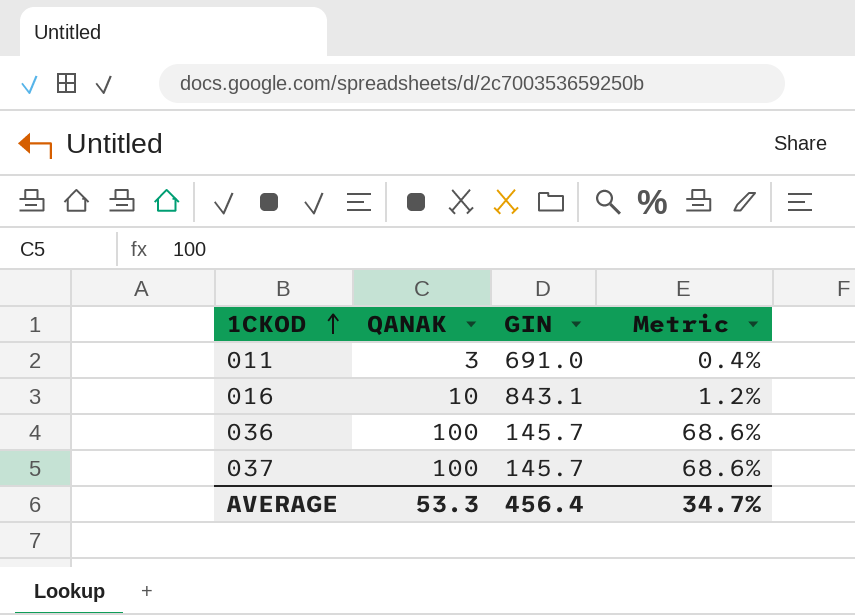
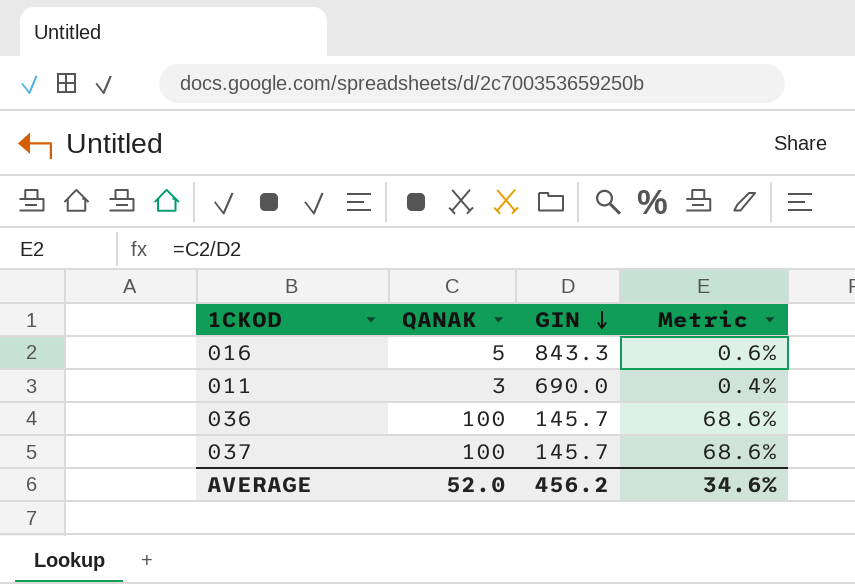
row order: 1CKOD ascending -> GIN descending
016 | QANAK: 10 -> 5
016 | GIN: 843.1 -> 843.3
016 | Metric: 1.2% -> 0.6%
011 | GIN: 691.0 -> 690.0
AVERAGE | QANAK: 53.3 -> 52.0
AVERAGE | GIN: 456.4 -> 456.2
AVERAGE | Metric: 34.7% -> 34.6%

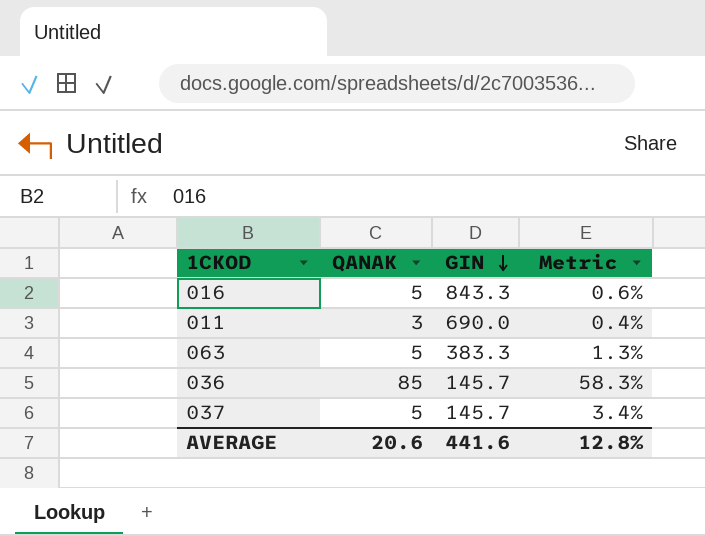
row 063: none -> 5 | 383.3 | 1.3%
036 | QANAK: 100 -> 85
036 | Metric: 68.6% -> 58.3%
037 | QANAK: 100 -> 5
037 | Metric: 68.6% -> 3.4%
AVERAGE | QANAK: 52.0 -> 20.6
AVERAGE | GIN: 456.2 -> 441.6
AVERAGE | Metric: 34.6% -> 12.8%

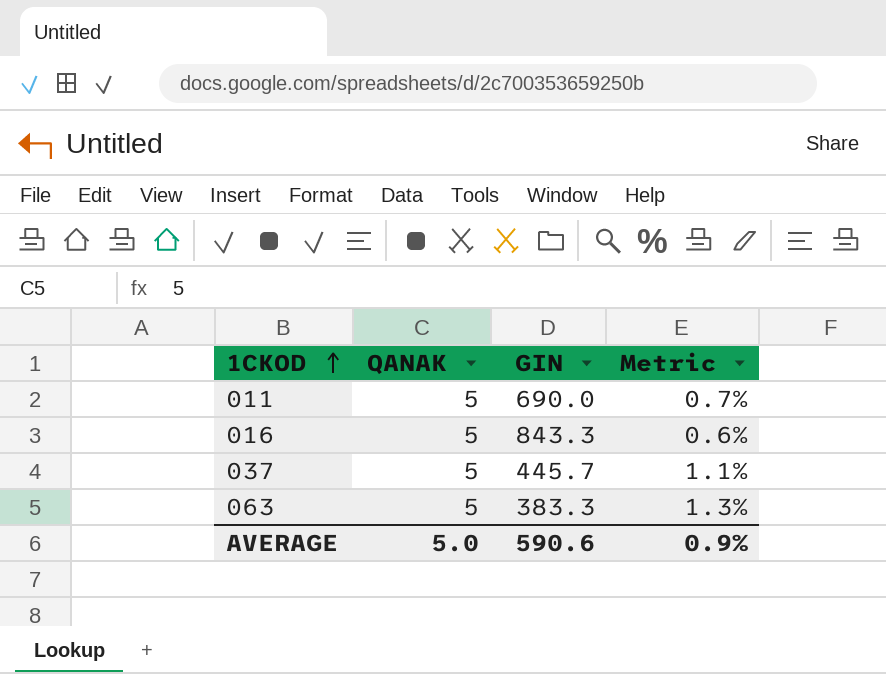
row order: GIN descending -> 1CKOD ascending
row 036: 85 | 145.7 | 58.3% -> none
011 | QANAK: 3 -> 5
011 | Metric: 0.4% -> 0.7%
037 | GIN: 145.7 -> 445.7
037 | Metric: 3.4% -> 1.1%
AVERAGE | QANAK: 20.6 -> 5.0
AVERAGE | GIN: 441.6 -> 590.6
AVERAGE | Metric: 12.8% -> 0.9%

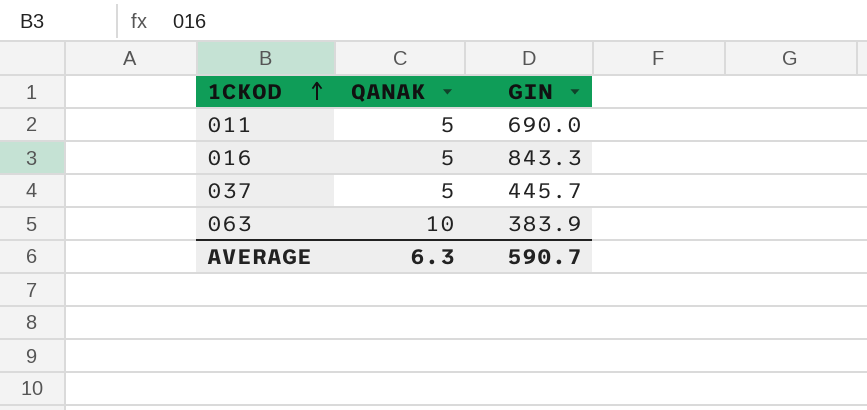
column Metric | formula: [QANAK] / [GIN] -> none
063 | QANAK: 5 -> 10
063 | GIN: 383.3 -> 383.9
AVERAGE | QANAK: 5.0 -> 6.3
AVERAGE | GIN: 590.6 -> 590.7

